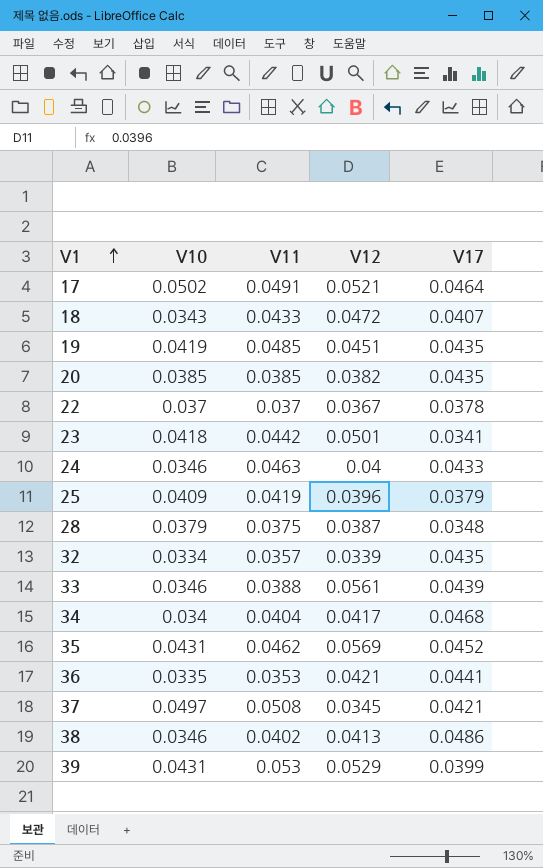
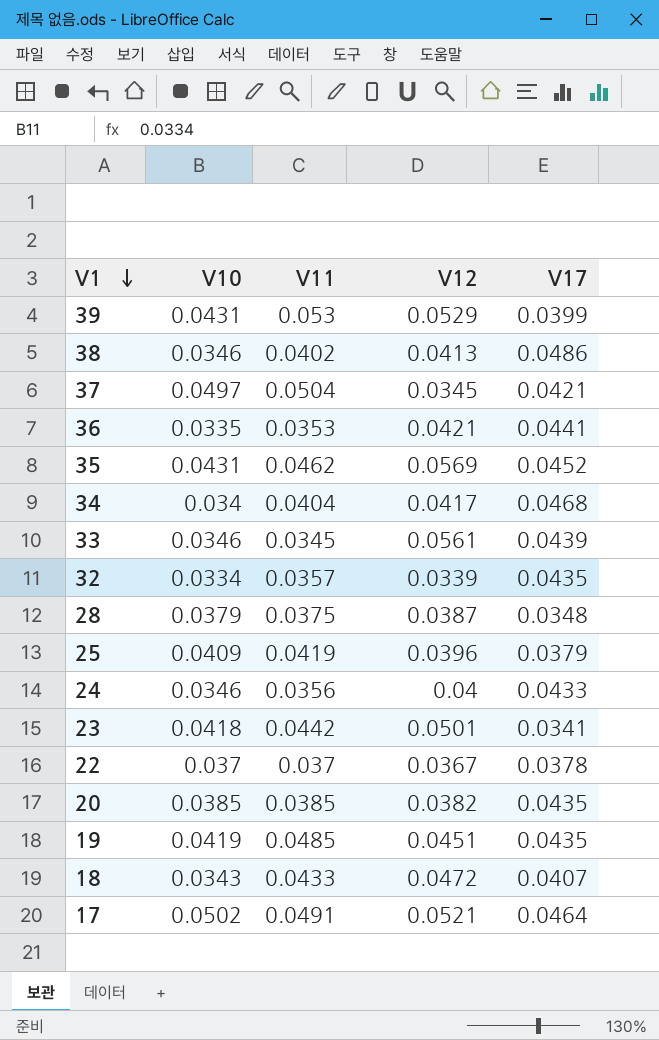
row order: V1 ascending -> V1 descending
37 | V11: 0.0508 -> 0.0504
33 | V11: 0.0388 -> 0.0345
24 | V11: 0.0463 -> 0.0356

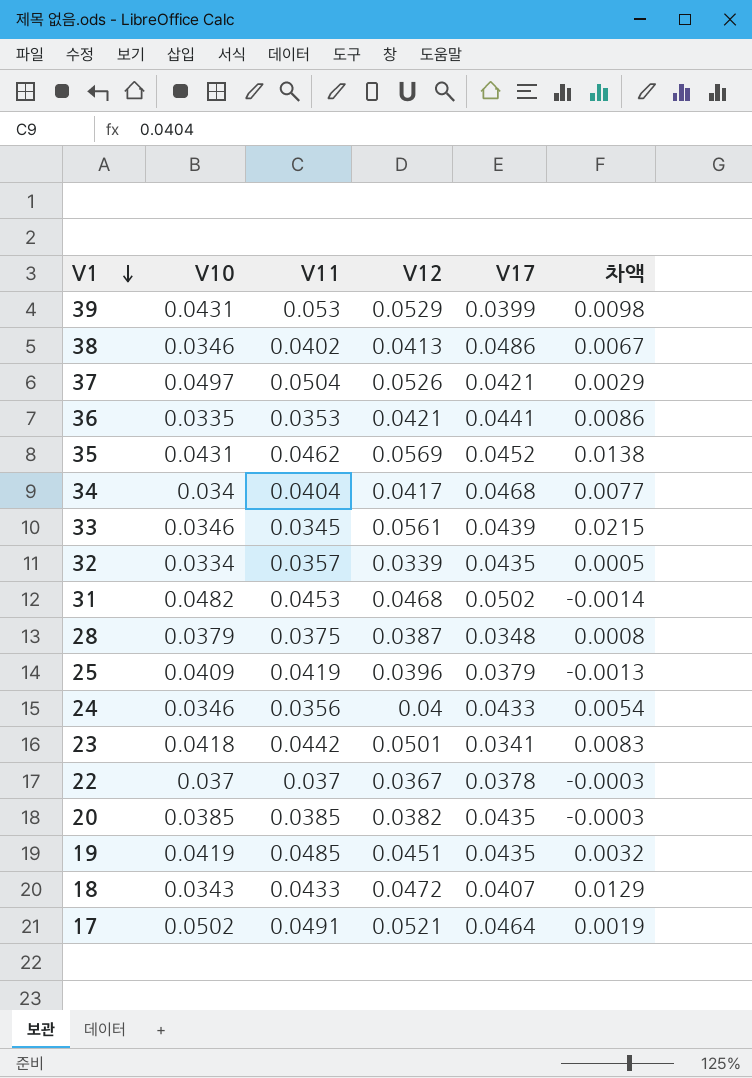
column 차액 | formula: none -> [V12] - [V10]
37 | V12: 0.0345 -> 0.0526
row 31: none -> 0.0482 | 0.0453 | 0.0468 | 0.0502 | -0.0014

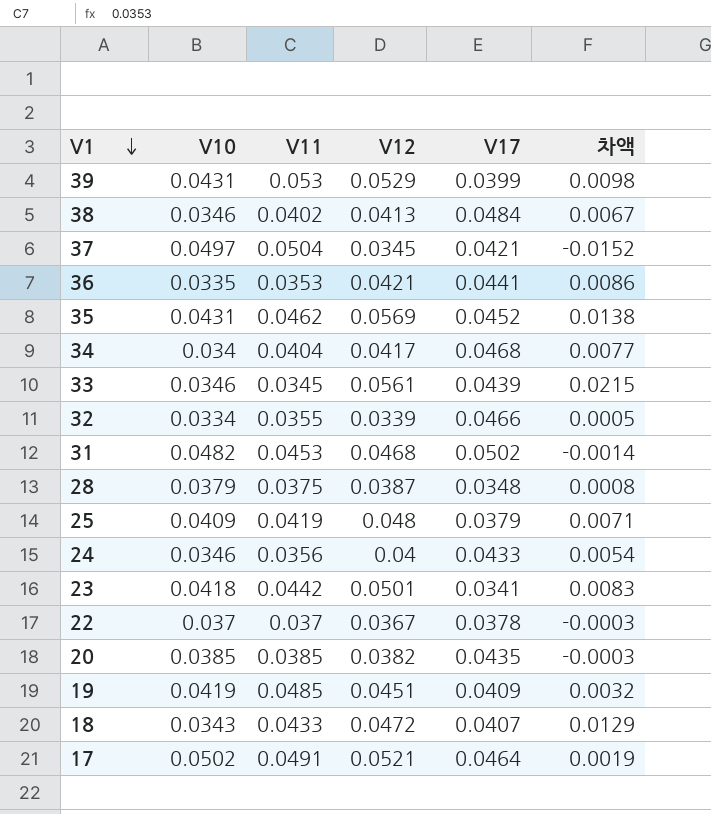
38 | V17: 0.0486 -> 0.0484
37 | V12: 0.0526 -> 0.0345
37 | 차액: 0.0029 -> -0.0152
32 | V11: 0.0357 -> 0.0355
32 | V17: 0.0435 -> 0.0466
25 | V12: 0.0396 -> 0.048
25 | 차액: -0.0013 -> 0.0071
19 | V17: 0.0435 -> 0.0409

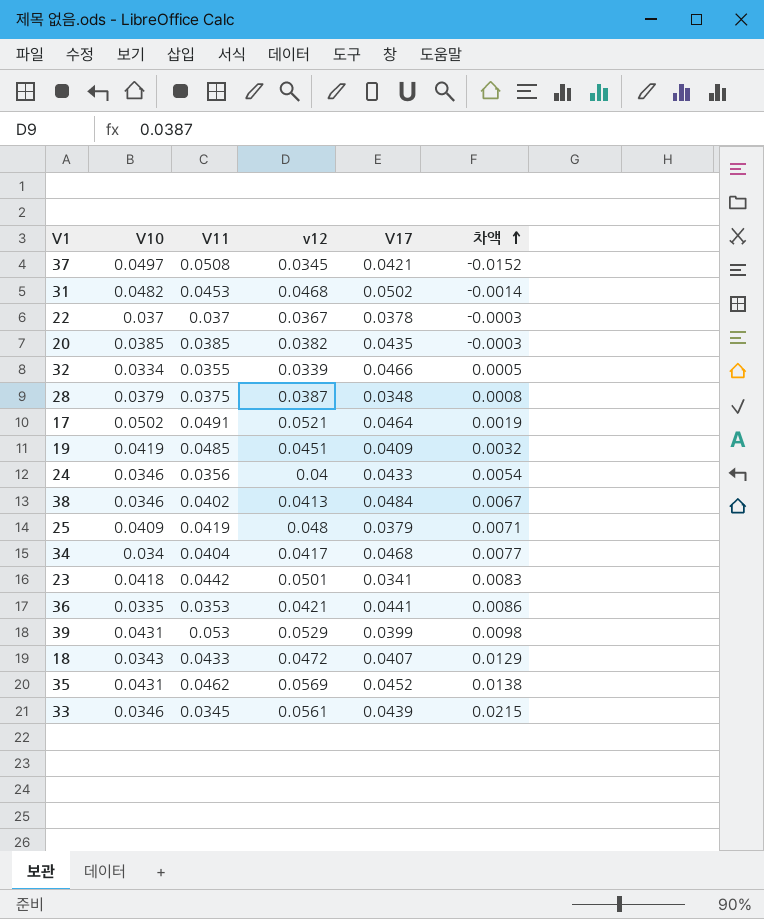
row order: V1 descending -> 차액 ascending
column name: V12 -> v12
37 | V11: 0.0504 -> 0.0508

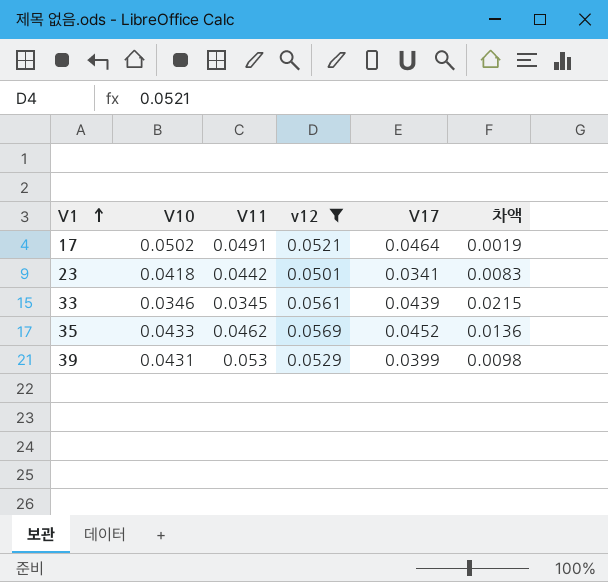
filter: none -> v12 >= 0.0501
row order: 차액 ascending -> V1 ascending
35 | V10: 0.0431 -> 0.0433
35 | 차액: 0.0138 -> 0.0136

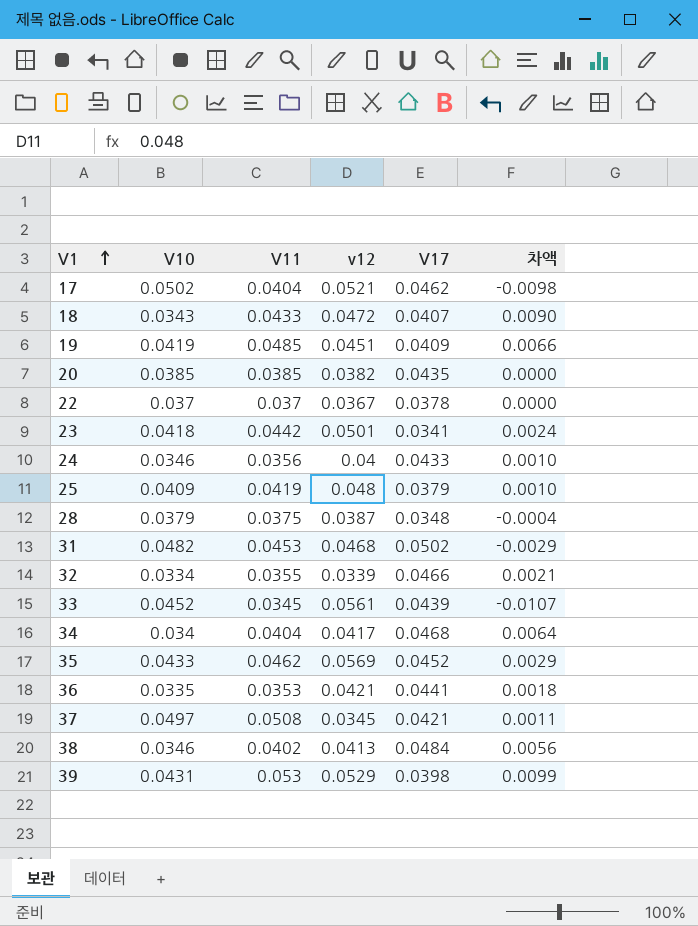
filter: v12 >= 0.0501 -> none
column 차액 | formula: [v12] - [V10] -> [V11] - [V10]
17 | V11: 0.0491 -> 0.0404
17 | V17: 0.0464 -> 0.0462
33 | V10: 0.0346 -> 0.0452
39 | V17: 0.0399 -> 0.0398

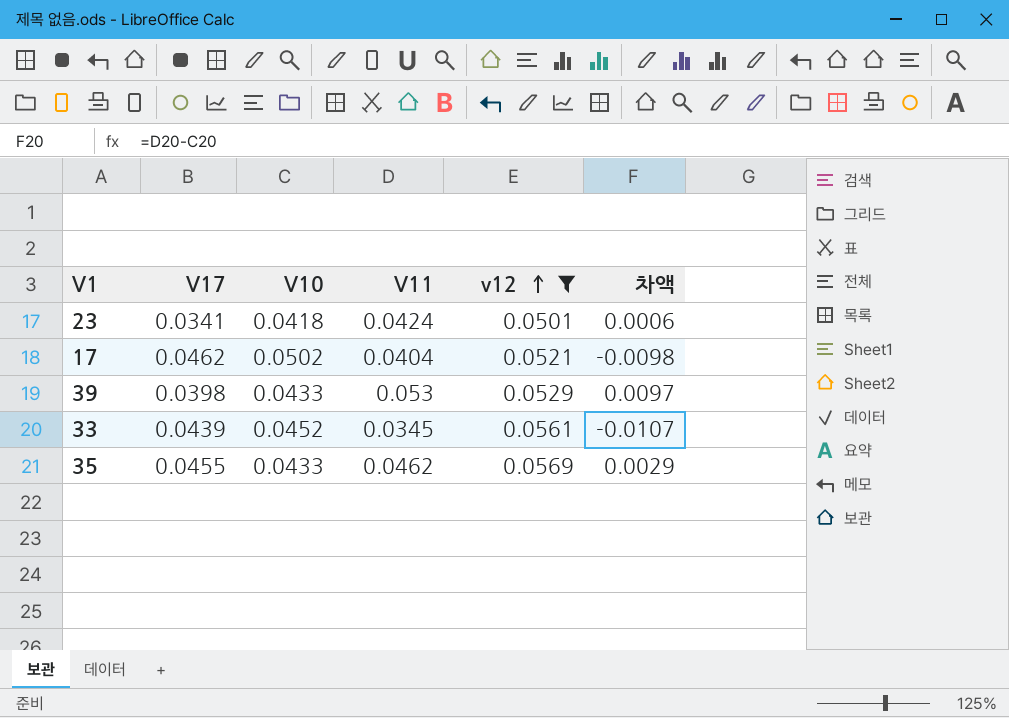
filter: none -> v12 >= 0.0501
row order: V1 ascending -> v12 ascending
column V17 | position: 5 -> 2
23 | V11: 0.0442 -> 0.0424
23 | 차액: 0.0024 -> 0.0006
39 | V10: 0.0431 -> 0.0433
39 | 차액: 0.0099 -> 0.0097
35 | V17: 0.0452 -> 0.0455

